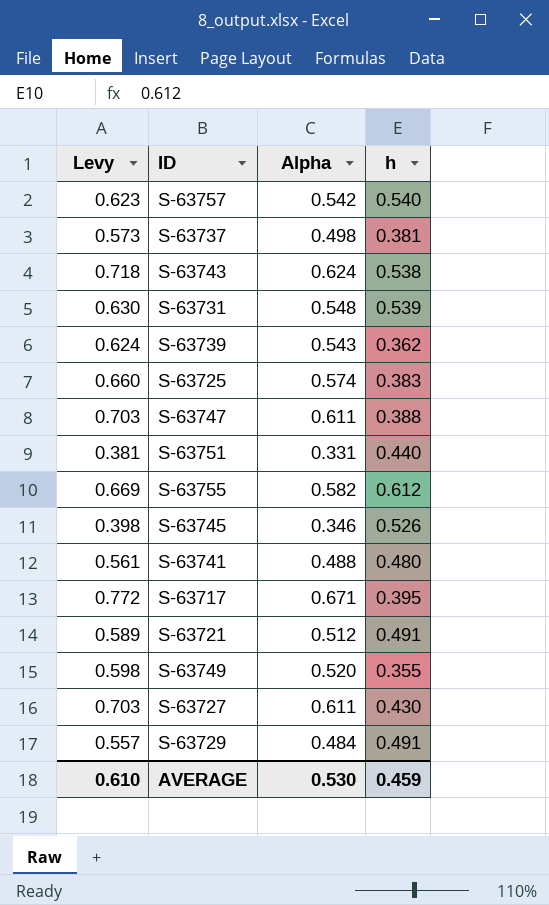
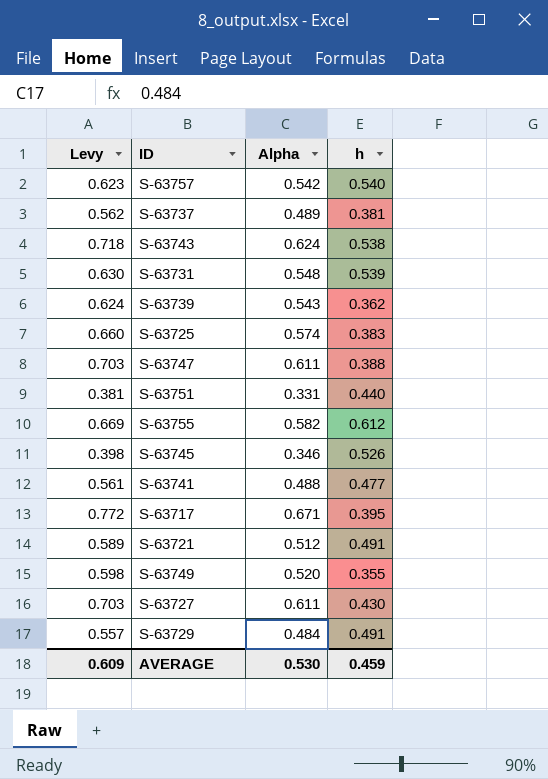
S-63737 | Levy: 0.573 -> 0.562
S-63737 | Alpha: 0.498 -> 0.489
S-63741 | h: 0.480 -> 0.477
AVERAGE | Levy: 0.610 -> 0.609

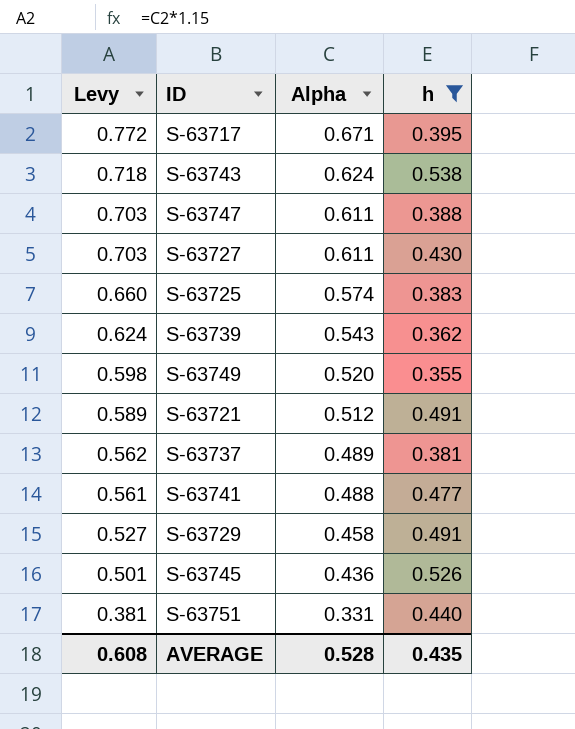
filter: none -> h <= 0.538
row order: none -> Levy descending
S-63729 | Levy: 0.557 -> 0.527
S-63729 | Alpha: 0.484 -> 0.458
S-63745 | Levy: 0.398 -> 0.501
S-63745 | Alpha: 0.346 -> 0.436
AVERAGE | Levy: 0.609 -> 0.608
AVERAGE | Alpha: 0.530 -> 0.528
AVERAGE | h: 0.459 -> 0.435

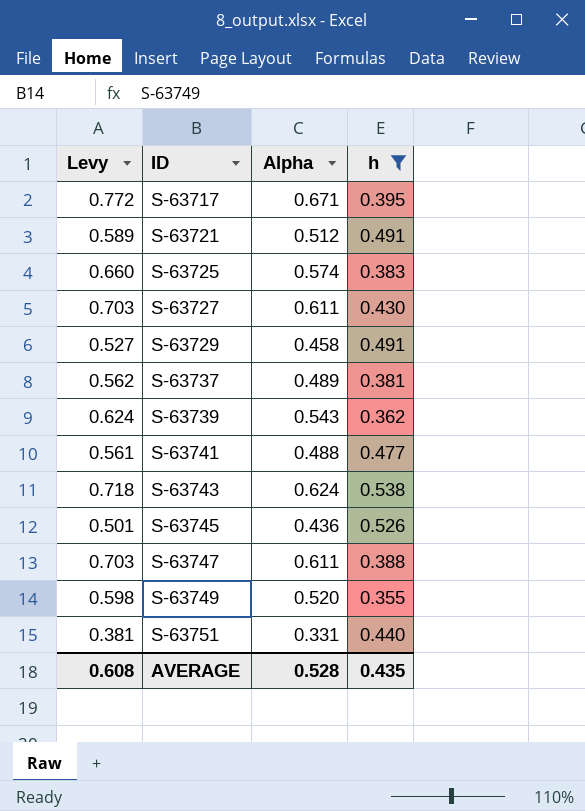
row order: Levy descending -> ID ascending

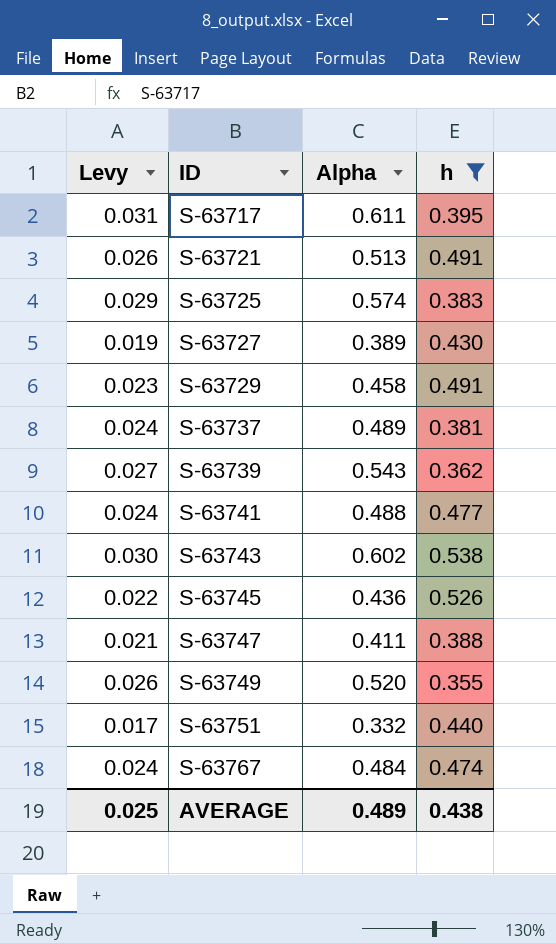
column Levy | formula: [Alpha] * 1.15 -> [Alpha] * 0.05
S-63717 | Alpha: 0.671 -> 0.611
S-63721 | Alpha: 0.512 -> 0.513
S-63727 | Alpha: 0.611 -> 0.389
S-63743 | Alpha: 0.624 -> 0.602
S-63747 | Alpha: 0.611 -> 0.411
S-63751 | Alpha: 0.331 -> 0.332
row S-63767: none -> 0.024 | 0.484 | 0.474
AVERAGE | Levy: 0.608 -> 0.025
AVERAGE | Alpha: 0.528 -> 0.489
AVERAGE | h: 0.435 -> 0.438

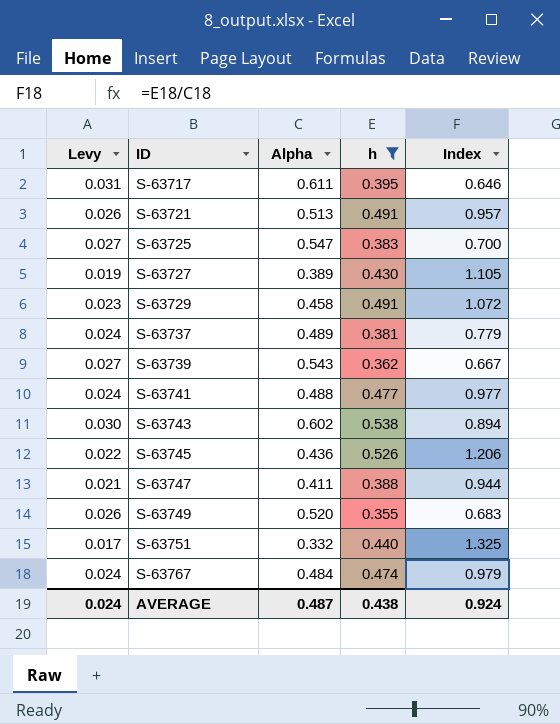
column Index | formula: none -> [h] / [Alpha]
S-63725 | Levy: 0.029 -> 0.027
S-63725 | Alpha: 0.574 -> 0.547
AVERAGE | Levy: 0.025 -> 0.024
AVERAGE | Alpha: 0.489 -> 0.487

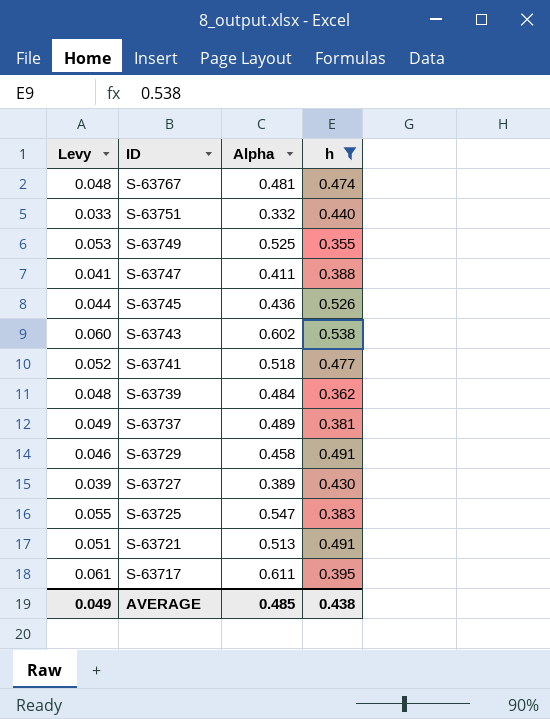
row order: ID ascending -> ID descending
column Index | formula: [h] / [Alpha] -> none
column Levy | formula: [Alpha] * 0.05 -> [Alpha] * 0.1
S-63767 | Alpha: 0.484 -> 0.481
S-63749 | Alpha: 0.520 -> 0.525
S-63741 | Alpha: 0.488 -> 0.518
S-63739 | Alpha: 0.543 -> 0.484
AVERAGE | Levy: 0.024 -> 0.049
AVERAGE | Alpha: 0.487 -> 0.485

